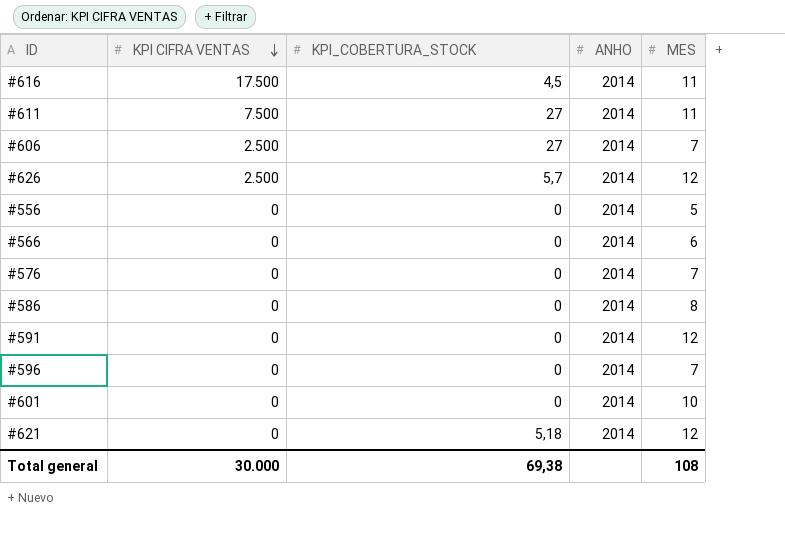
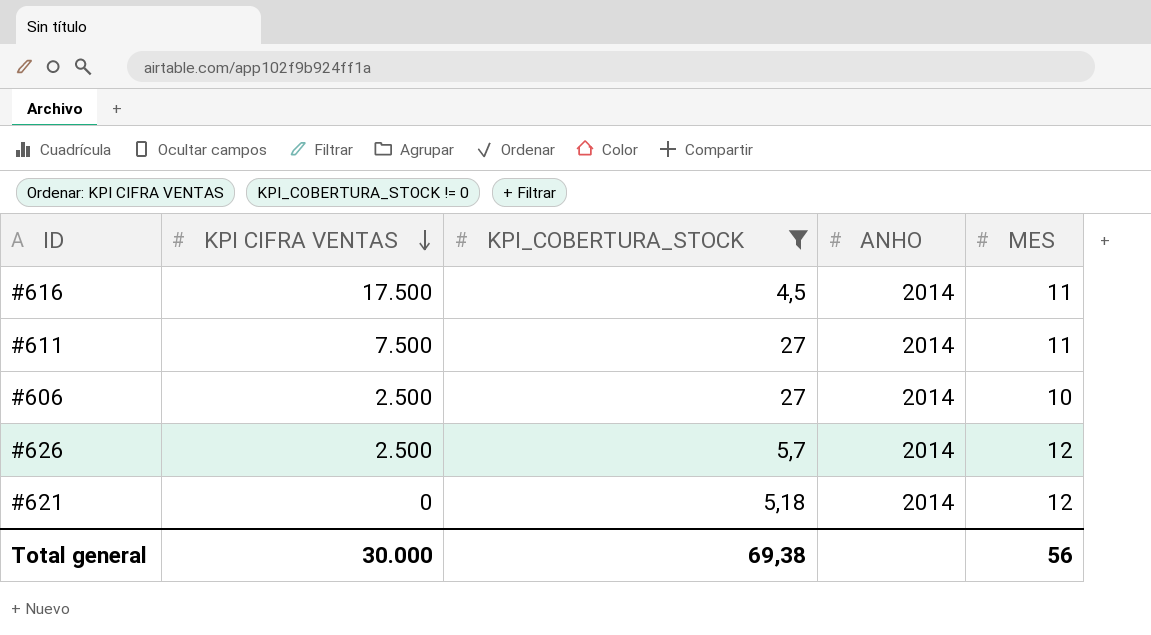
filter: none -> KPI_COBERTURA_STOCK != 0
#606 | MES: 7 -> 10
Total general | MES: 108 -> 56

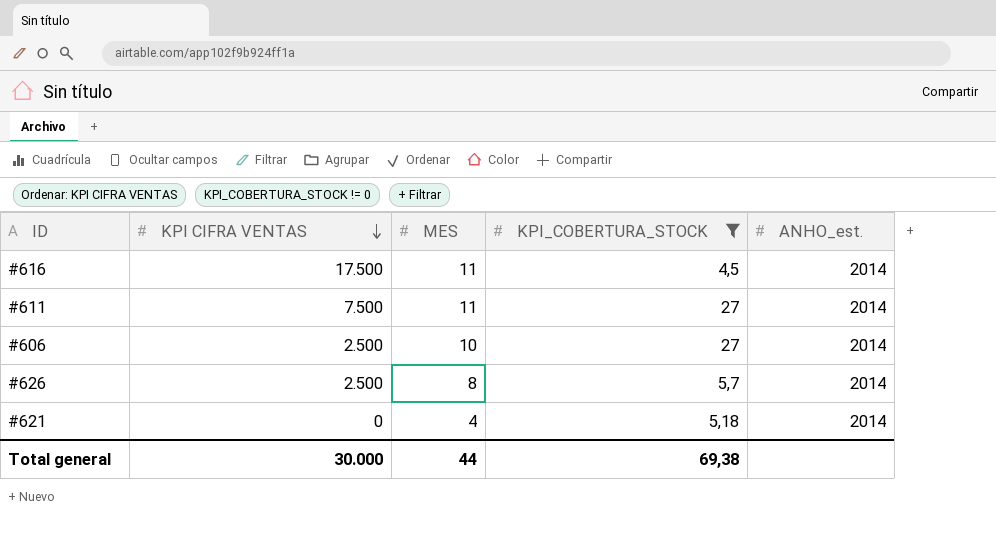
column MES | position: 5 -> 3
column name: ANHO -> ANHO_est.
#626 | MES: 12 -> 8
#621 | MES: 12 -> 4
Total general | MES: 56 -> 44

